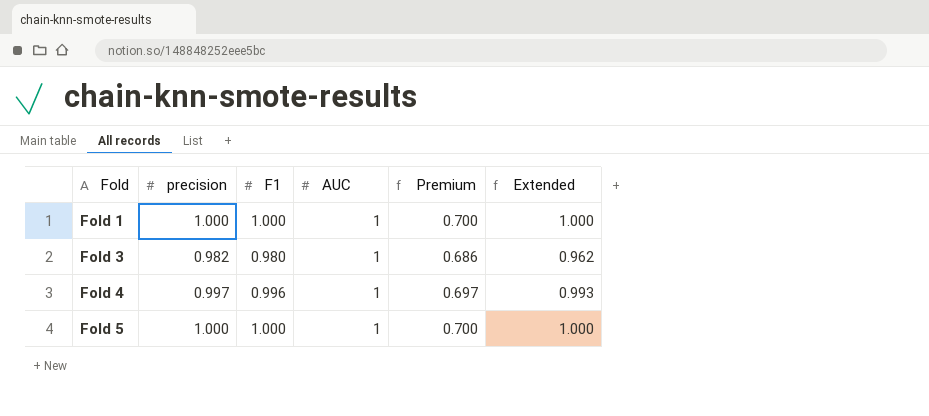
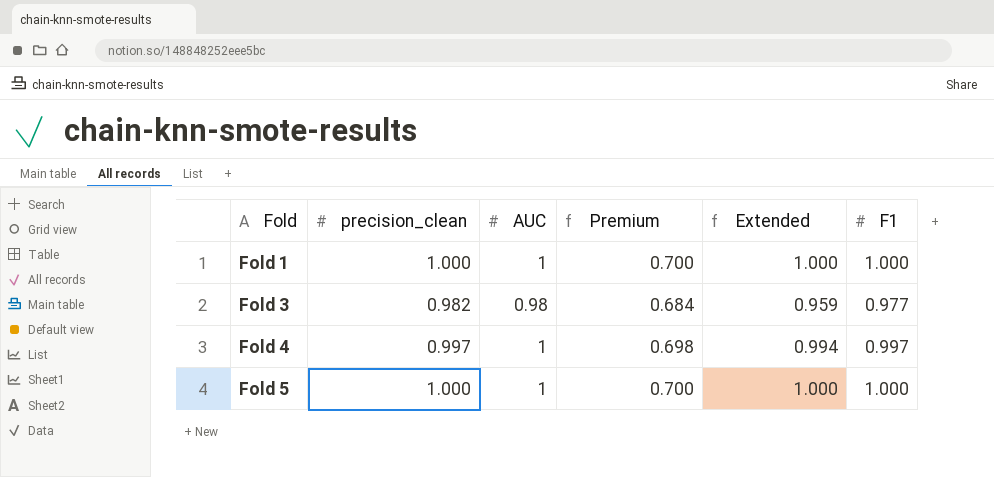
column name: precision -> precision_clean
column F1 | position: 3 -> 6
Fold 3 | AUC: 1 -> 0.98
Fold 3 | Premium: 0.686 -> 0.684
Fold 3 | Extended: 0.962 -> 0.959
Fold 3 | F1: 0.980 -> 0.977
Fold 4 | Premium: 0.697 -> 0.698
Fold 4 | Extended: 0.993 -> 0.994
Fold 4 | F1: 0.996 -> 0.997

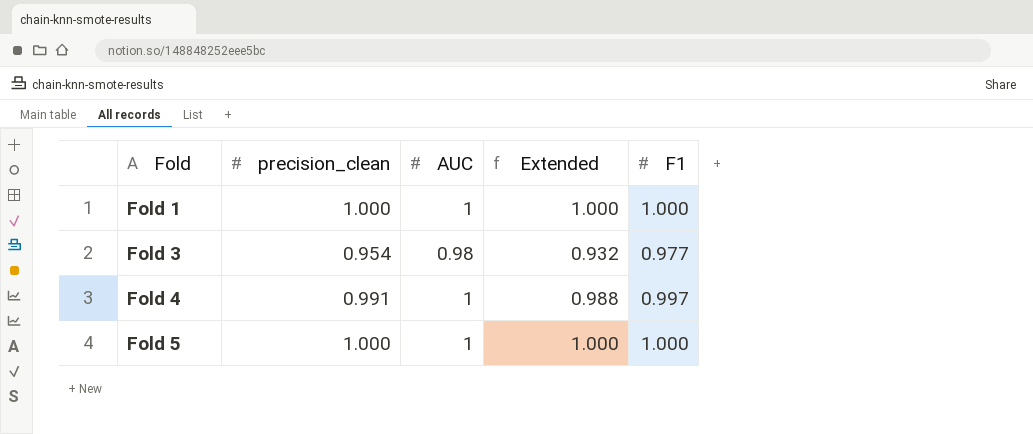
column Premium | formula: [F1] * 0.7 -> none
Fold 3 | precision_clean: 0.982 -> 0.954
Fold 3 | Extended: 0.959 -> 0.932
Fold 4 | precision_clean: 0.997 -> 0.991
Fold 4 | Extended: 0.994 -> 0.988

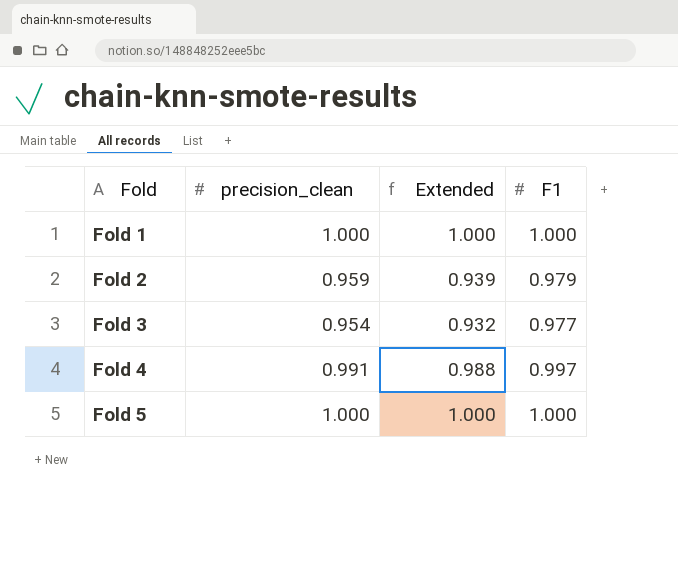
column AUC | position: 3 -> none
row Fold 2: none -> 0.959 | 0.939 | 0.979

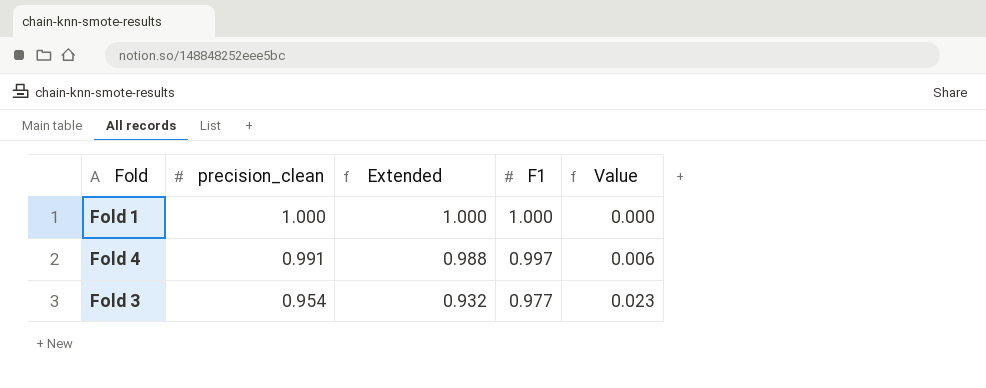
row order: Fold ascending -> precision_clean descending
column Value | formula: none -> [F1] - [precision_clean]
row Fold 2: 0.959 | 0.939 | 0.979 -> none
row Fold 5: 1.000 | 1.000 | 1.000 -> none

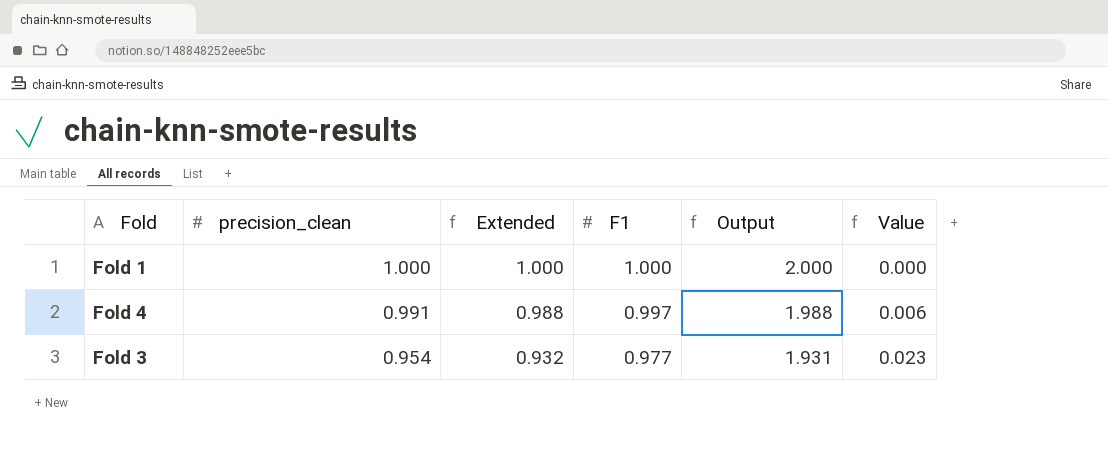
column Output | formula: none -> [precision_clean] + [F1]

